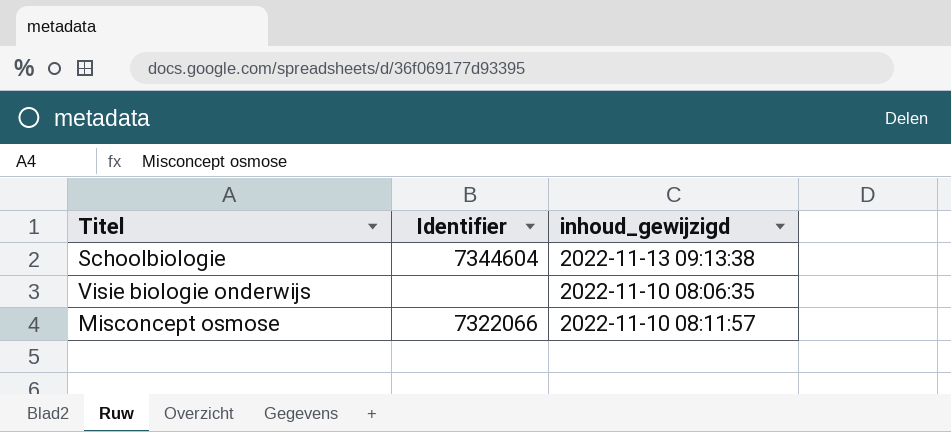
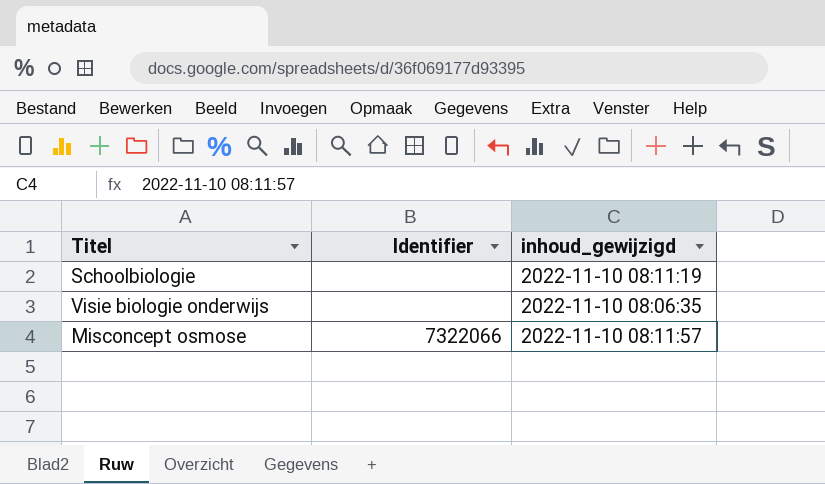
Schoolbiologie | Identifier: 7344604 -> none
Schoolbiologie | inhoud_gewijzigd: 2022-11-13 09:13:38 -> 2022-11-10 08:11:19

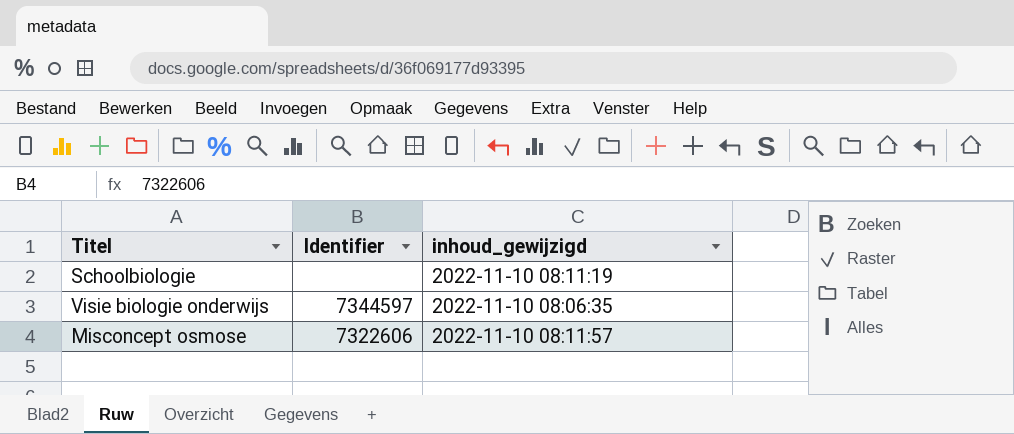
Visie biologie onderwijs | Identifier: none -> 7344597
Misconcept osmose | Identifier: 7322066 -> 7322606

